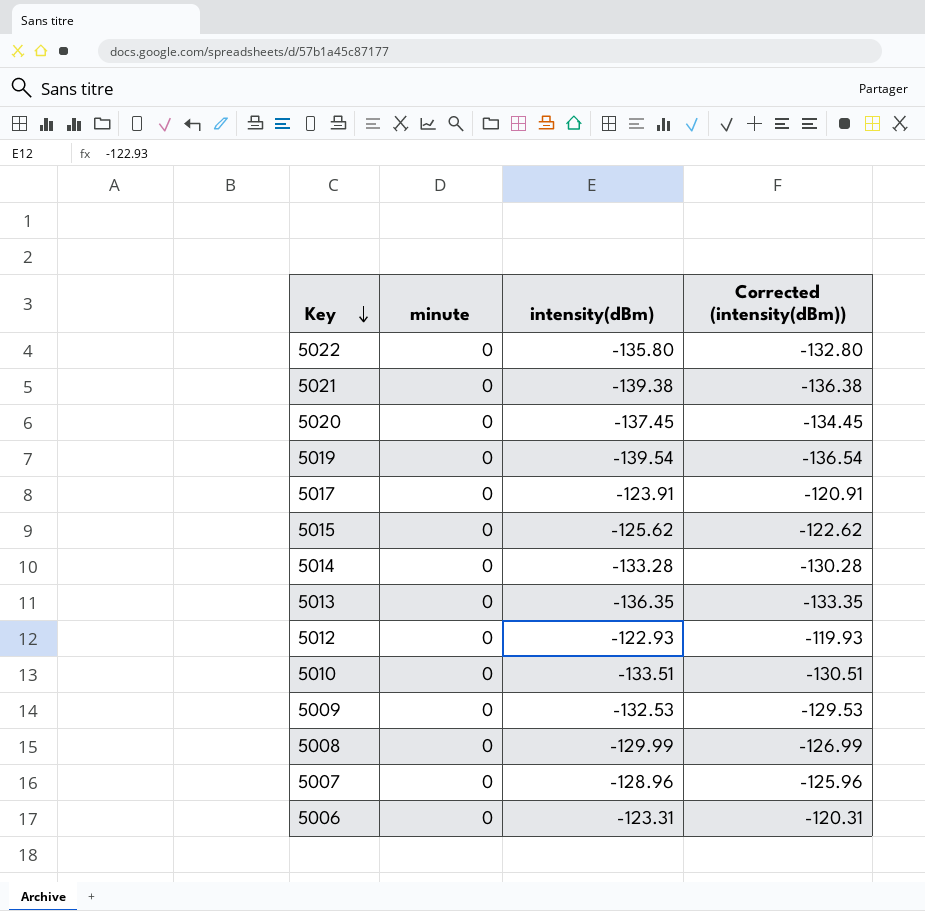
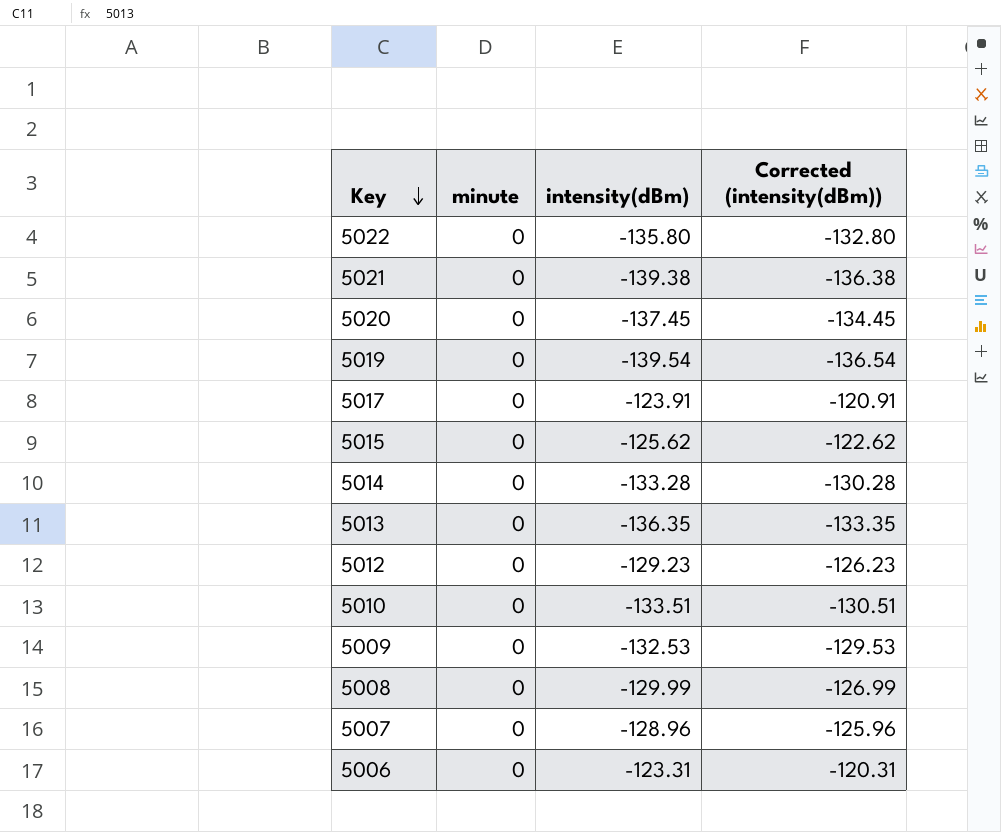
5012 | intensity(dBm): -122.93 -> -129.23
5012 | Corrected (intensity(dBm)): -119.93 -> -126.23

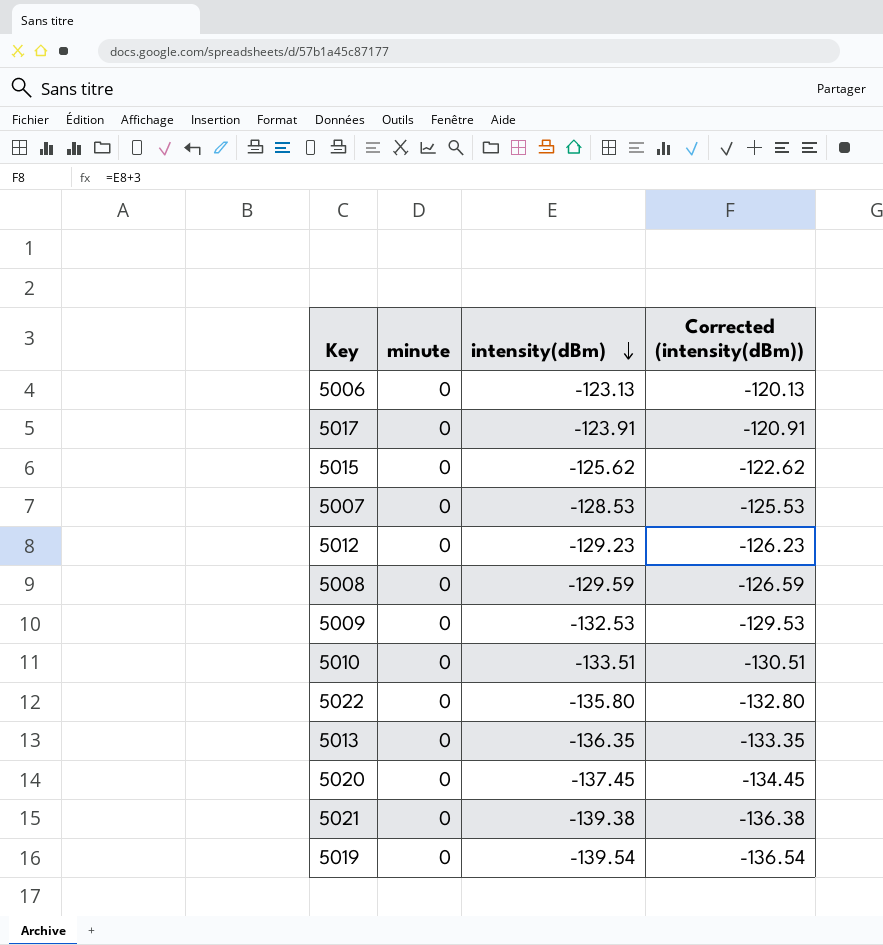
row order: Key descending -> intensity(dBm) descending
row 5014: 0 | -133.28 | -130.28 -> none
5006 | intensity(dBm): -123.31 -> -123.13
5006 | Corrected (intensity(dBm)): -120.31 -> -120.13
5007 | intensity(dBm): -128.96 -> -128.53
5007 | Corrected (intensity(dBm)): -125.96 -> -125.53
5008 | intensity(dBm): -129.99 -> -129.59
5008 | Corrected (intensity(dBm)): -126.99 -> -126.59

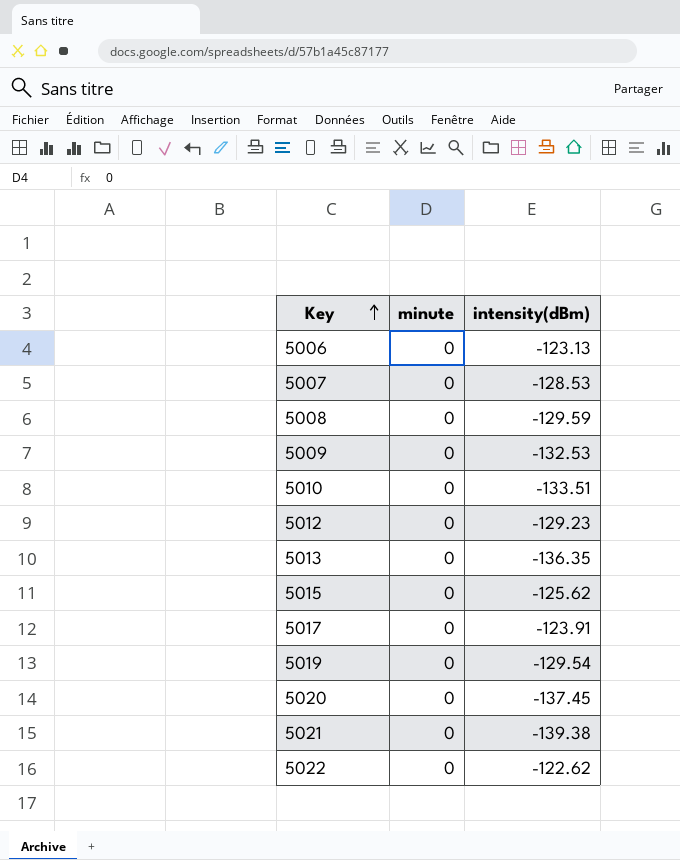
row order: intensity(dBm) descending -> Key ascending
column Corrected (intensity(dBm)) | formula: [intensity(dBm)] + 3 -> none
5019 | intensity(dBm): -139.54 -> -129.54
5022 | intensity(dBm): -135.80 -> -122.62

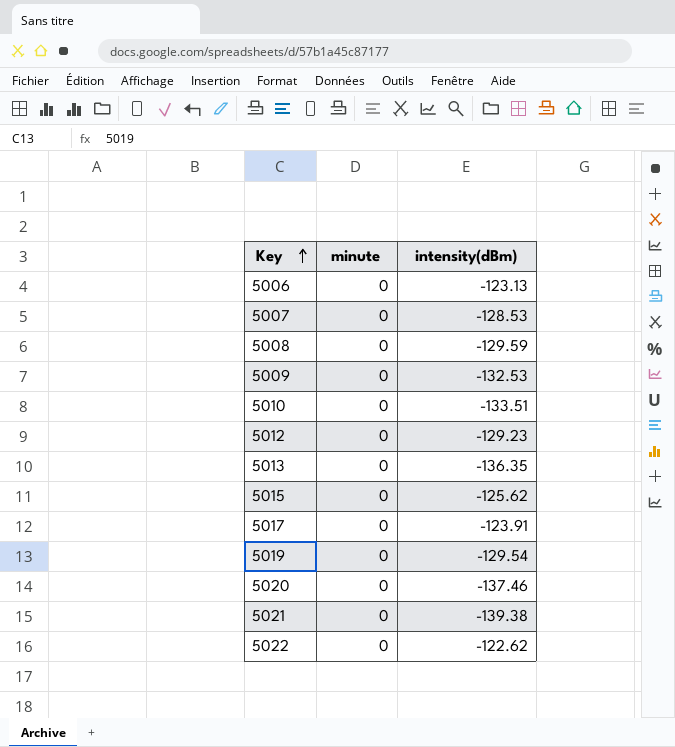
5020 | intensity(dBm): -137.45 -> -137.46

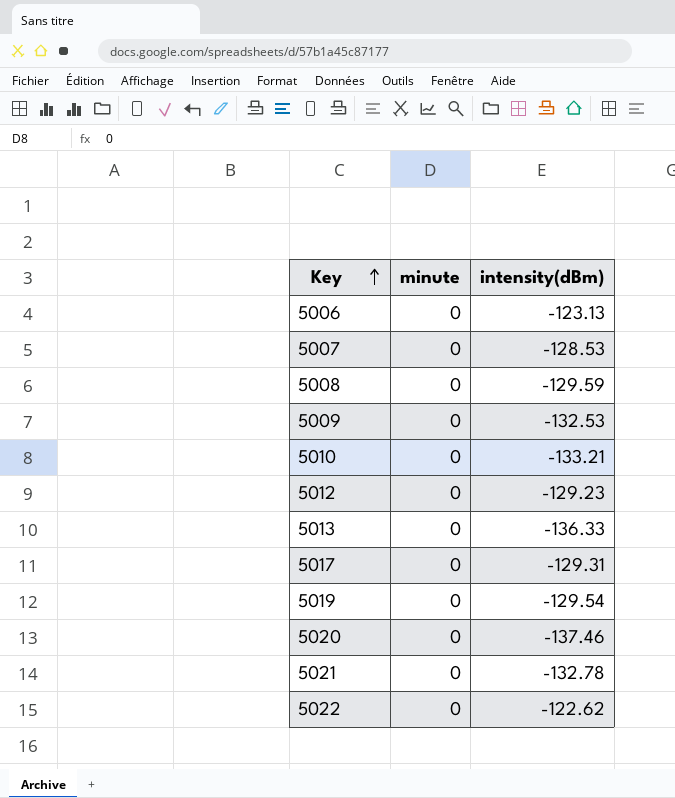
row 5015: 0 | -125.62 -> none
5010 | intensity(dBm): -133.51 -> -133.21
5013 | intensity(dBm): -136.35 -> -136.33
5017 | intensity(dBm): -123.91 -> -129.31
5021 | intensity(dBm): -139.38 -> -132.78

